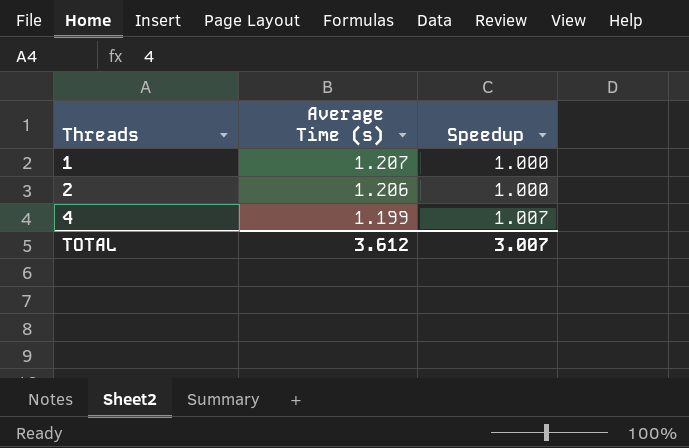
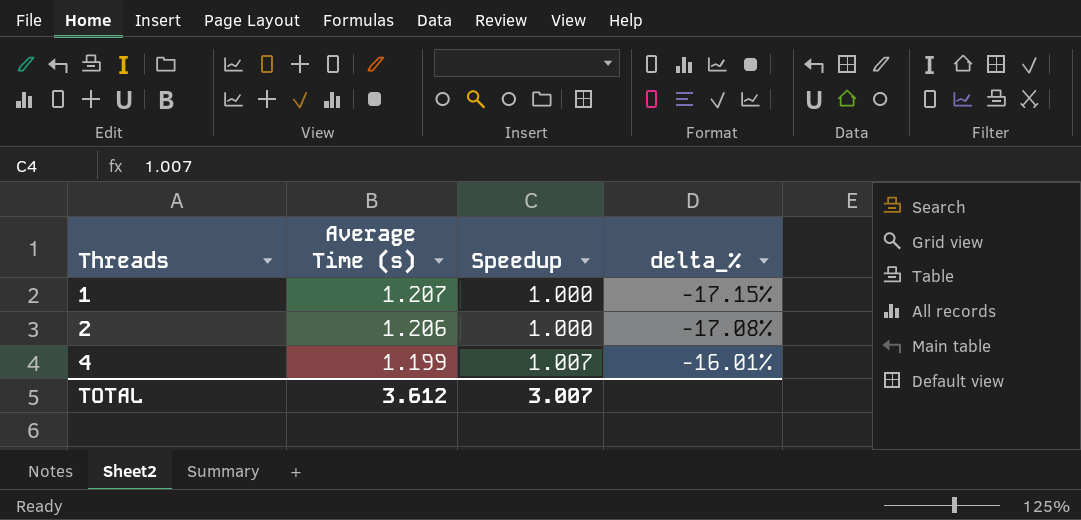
column delta_% | formula: none -> ([Speedup] - [Average Time (s)]) / [Average Time (s)]

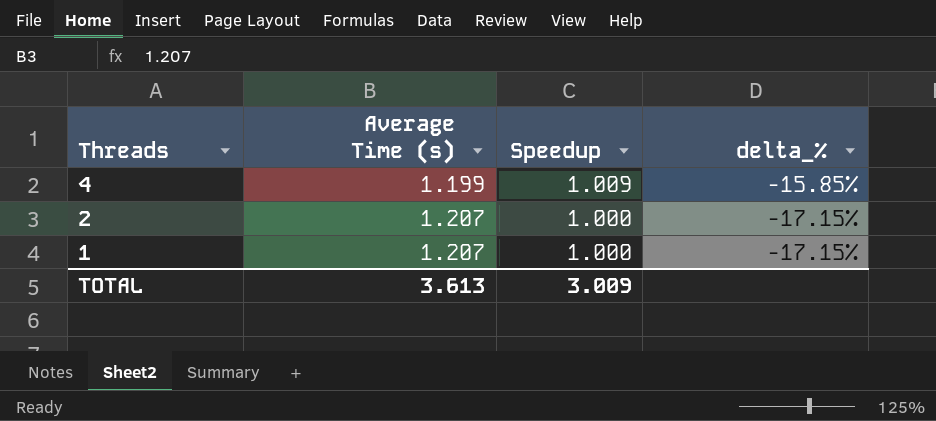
row order: Threads ascending -> Threads descending
4 | Speedup: 1.007 -> 1.009
4 | delta_%: -16.01% -> -15.85%
2 | Average Time (s): 1.206 -> 1.207
2 | delta_%: -17.08% -> -17.15%
TOTAL | Average Time (s): 3.612 -> 3.613
TOTAL | Speedup: 3.007 -> 3.009

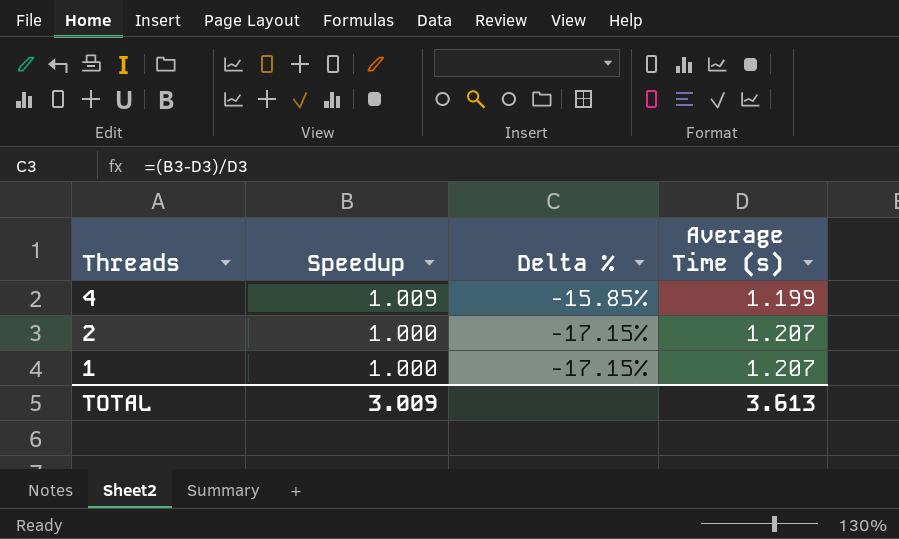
column name: delta_% -> Delta %
column Average Time (s) | position: 2 -> 4

